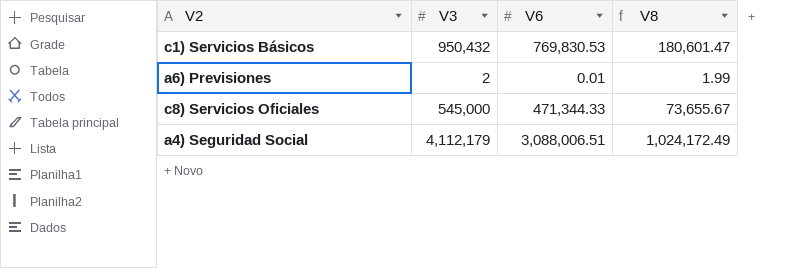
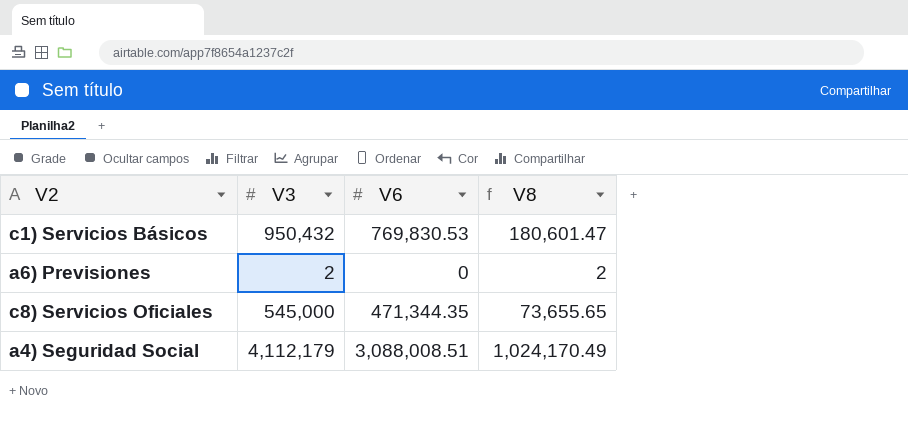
a6) Previsiones | V6: 0.01 -> 0
a6) Previsiones | V8: 1.99 -> 2
c8) Servicios Oficiales | V6: 471,344.33 -> 471,344.35
c8) Servicios Oficiales | V8: 73,655.67 -> 73,655.65
a4) Seguridad Social | V6: 3,088,006.51 -> 3,088,008.51
a4) Seguridad Social | V8: 1,024,172.49 -> 1,024,170.49

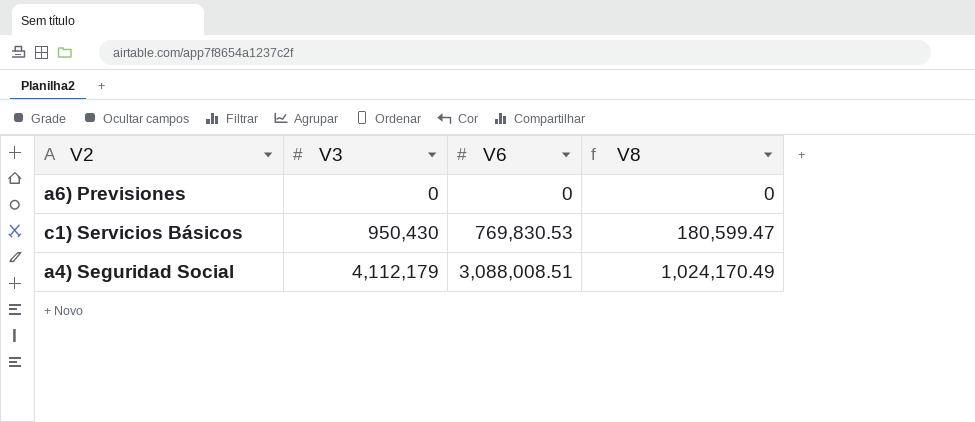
row order: none -> V3 ascending
row c8) Servicios Oficiales: 545,000 | 471,344.35 | 73,655.65 -> none
a6) Previsiones | V3: 2 -> 0
a6) Previsiones | V8: 2 -> 0
c1) Servicios Básicos | V3: 950,432 -> 950,430
c1) Servicios Básicos | V8: 180,601.47 -> 180,599.47

